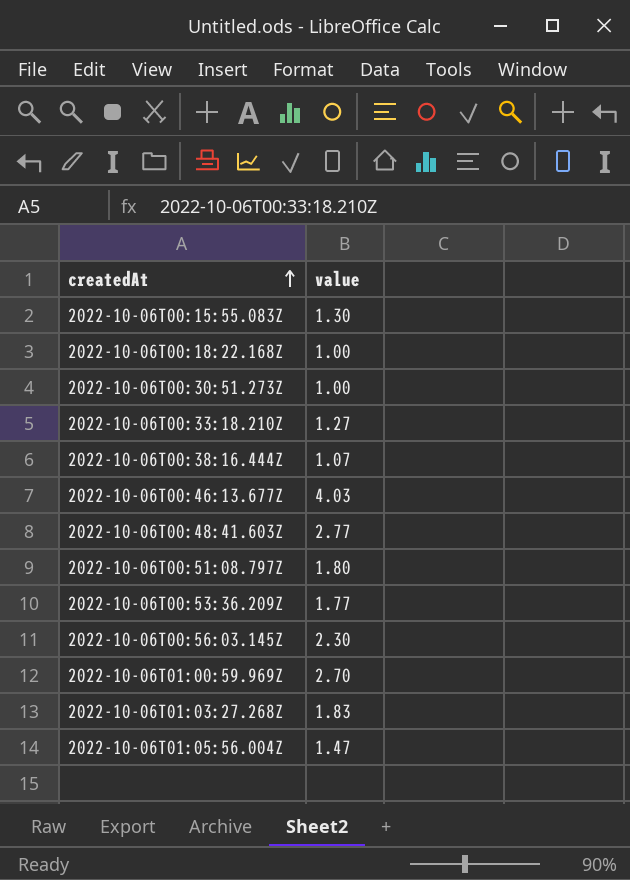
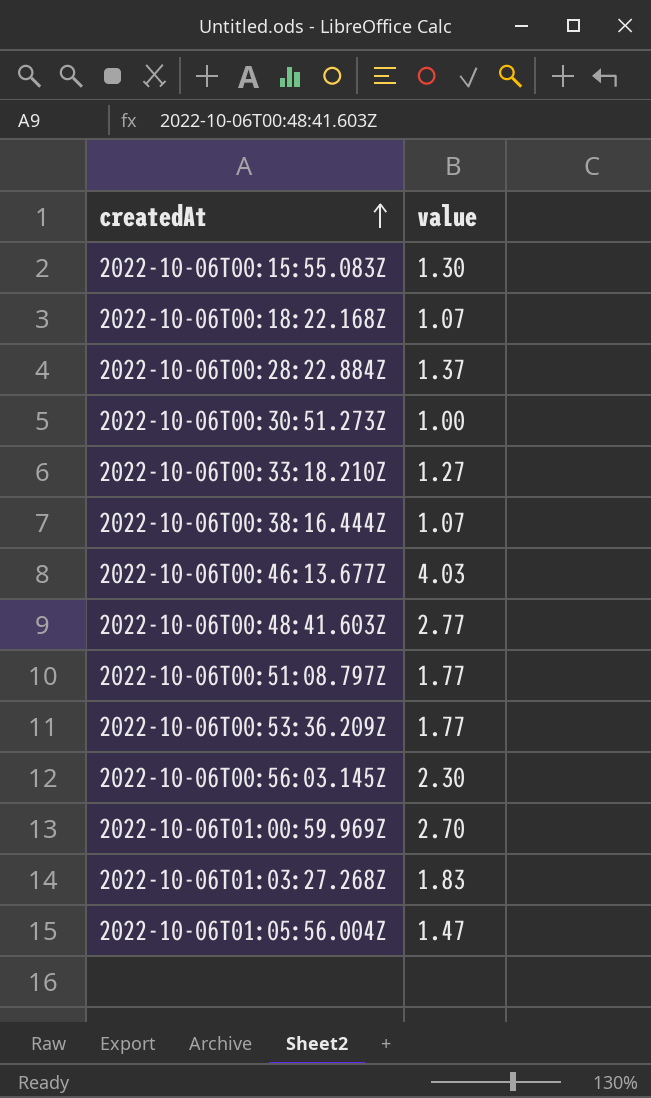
2022-10-06T00:18:22.168Z | value: 1.00 -> 1.07
row 2022-10-06T00:28:22.884Z: none -> 1.37
2022-10-06T00:51:08.797Z | value: 1.80 -> 1.77

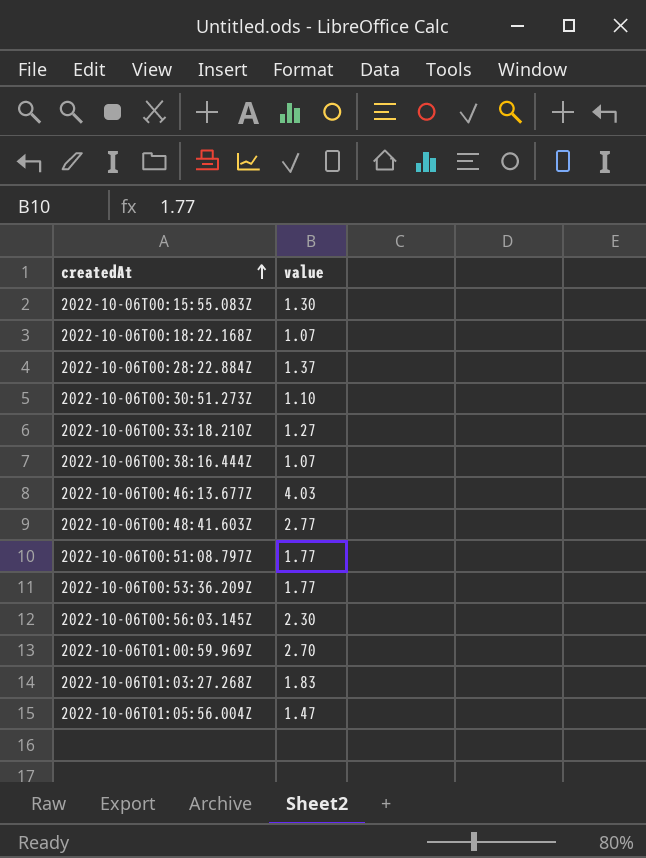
2022-10-06T00:30:51.273Z | value: 1.00 -> 1.10

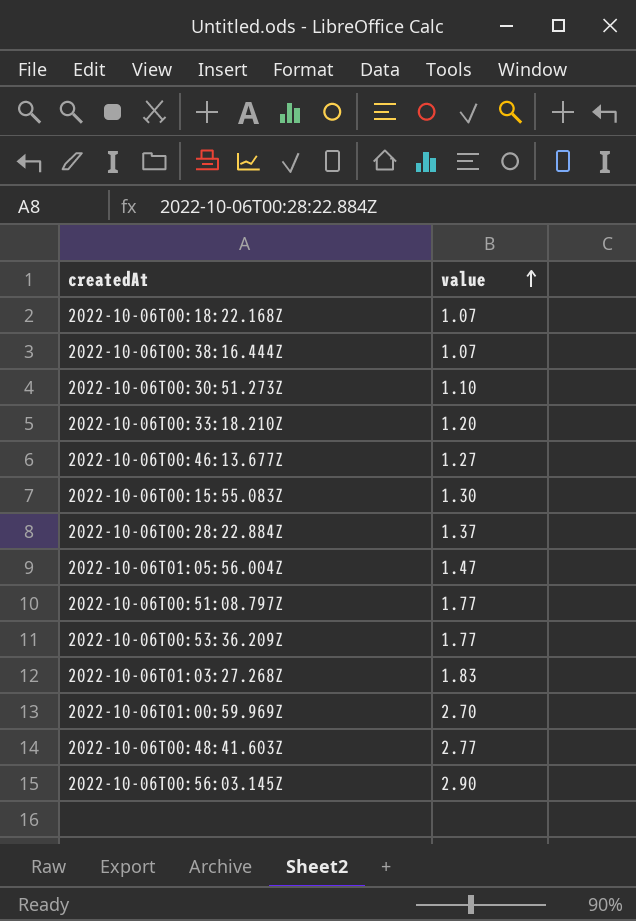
row order: createdAt ascending -> value ascending
2022-10-06T00:33:18.210Z | value: 1.27 -> 1.20
2022-10-06T00:46:13.677Z | value: 4.03 -> 1.27
2022-10-06T00:56:03.145Z | value: 2.30 -> 2.90

